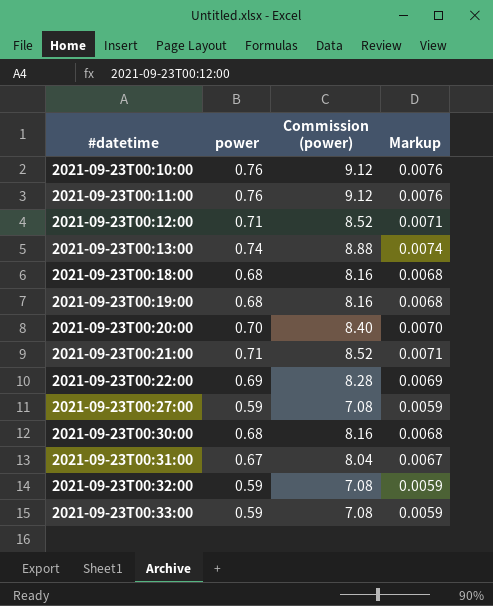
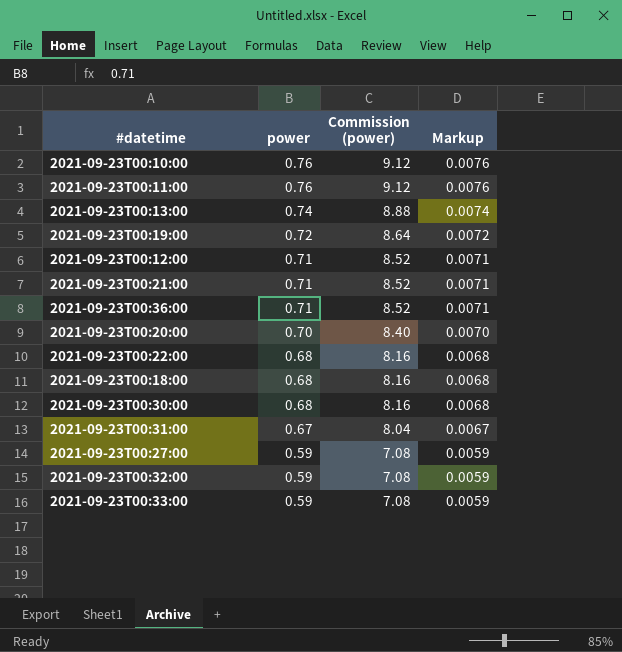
row order: #datetime ascending -> power descending
2021-09-23T00:19:00 | power: 0.68 -> 0.72
2021-09-23T00:19:00 | Commission (power): 8.16 -> 8.64
2021-09-23T00:19:00 | Markup: 0.0068 -> 0.0072
row 2021-09-23T00:36:00: none -> 0.71 | 8.52 | 0.0071
2021-09-23T00:22:00 | power: 0.69 -> 0.68
2021-09-23T00:22:00 | Commission (power): 8.28 -> 8.16
2021-09-23T00:22:00 | Markup: 0.0069 -> 0.0068

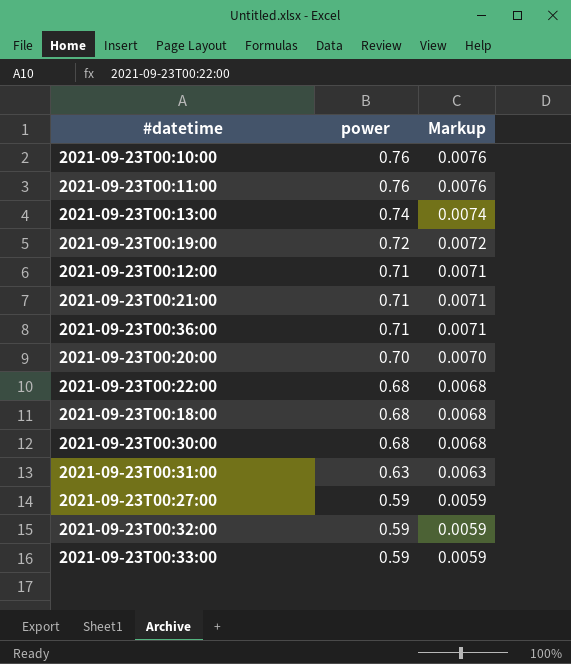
column Commission (power) | formula: [power] * 12 -> none
2021-09-23T00:31:00 | power: 0.67 -> 0.63
2021-09-23T00:31:00 | Markup: 0.0067 -> 0.0063

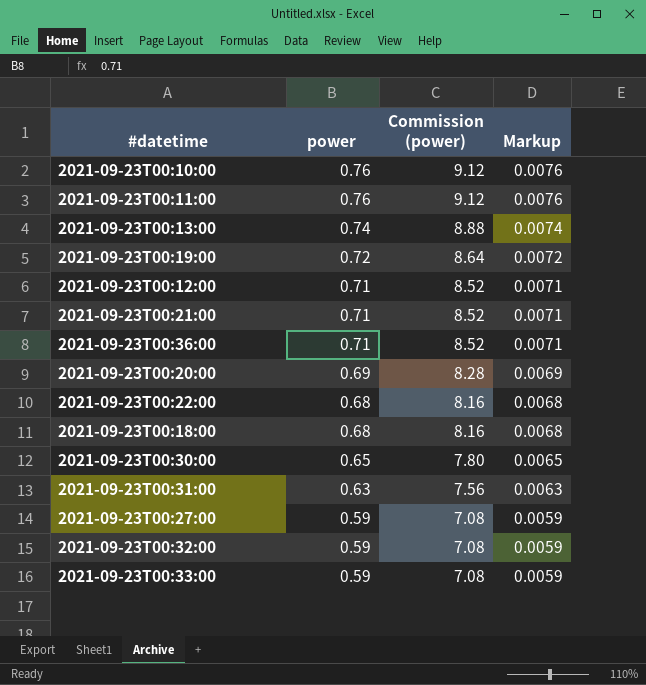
column Commission (power) | formula: none -> [power] * 12
2021-09-23T00:20:00 | power: 0.70 -> 0.69
2021-09-23T00:20:00 | Markup: 0.0070 -> 0.0069
2021-09-23T00:30:00 | power: 0.68 -> 0.65
2021-09-23T00:30:00 | Markup: 0.0068 -> 0.0065

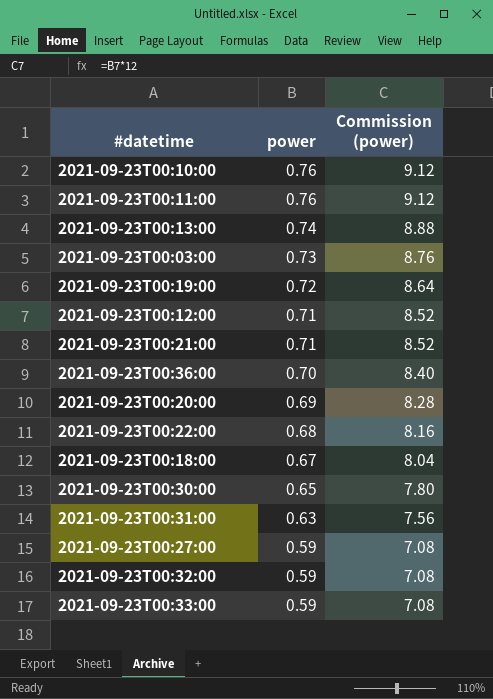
column Markup | formula: [power] * 0.01 -> none
row 2021-09-23T00:03:00: none -> 0.73 | 8.76
2021-09-23T00:36:00 | power: 0.71 -> 0.70
2021-09-23T00:36:00 | Commission (power): 8.52 -> 8.40
2021-09-23T00:18:00 | power: 0.68 -> 0.67
2021-09-23T00:18:00 | Commission (power): 8.16 -> 8.04

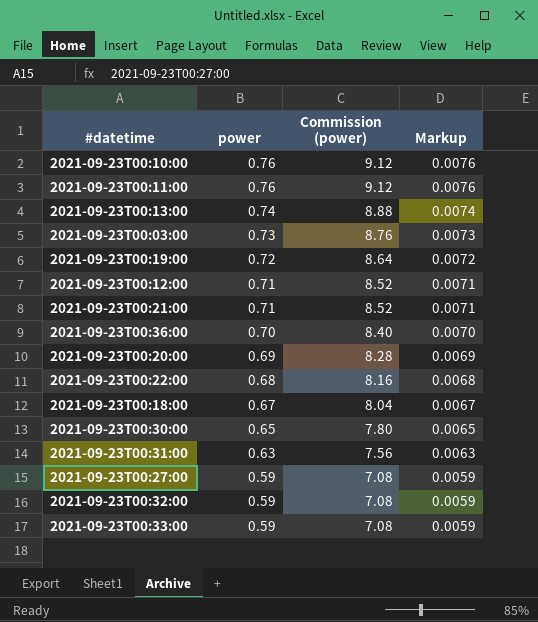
column Markup | formula: none -> [power] * 0.01

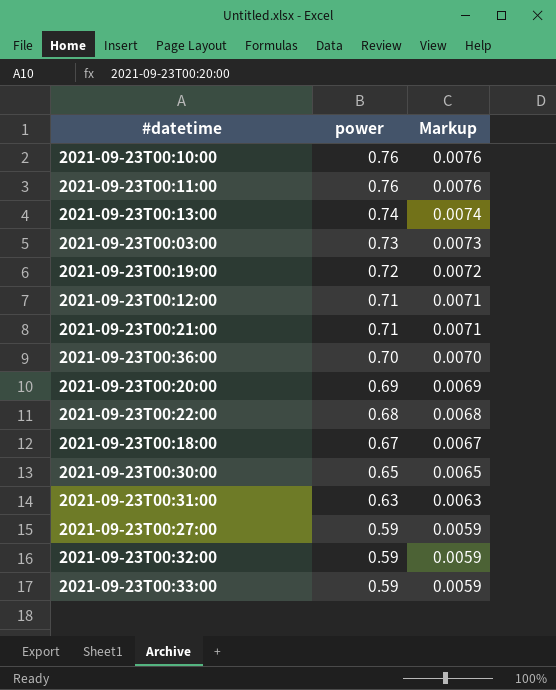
column Commission (power) | formula: [power] * 12 -> none

